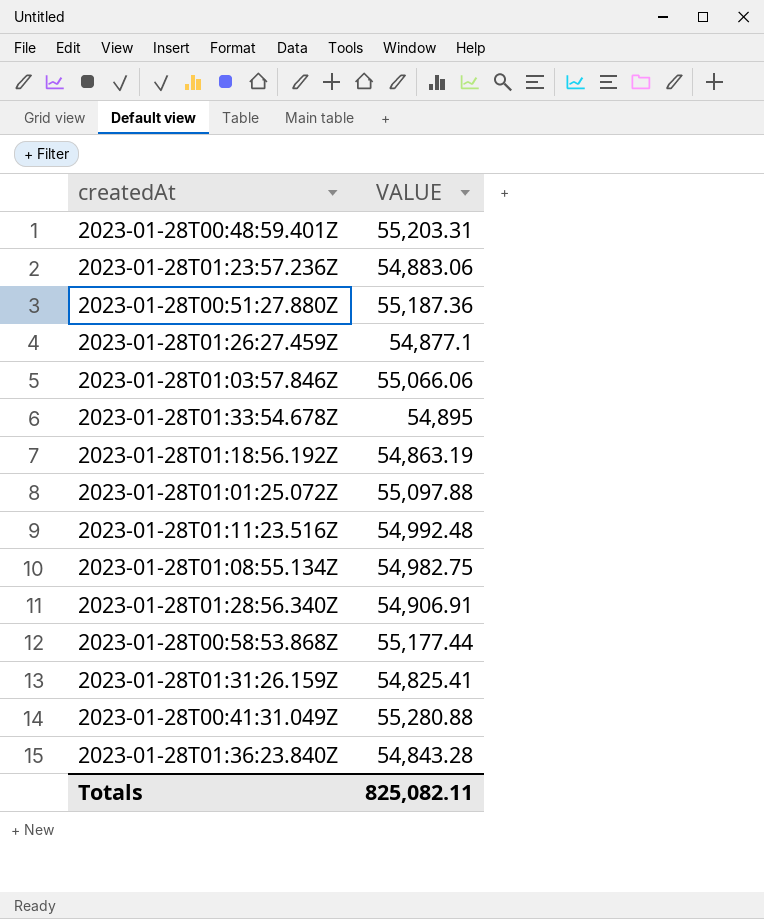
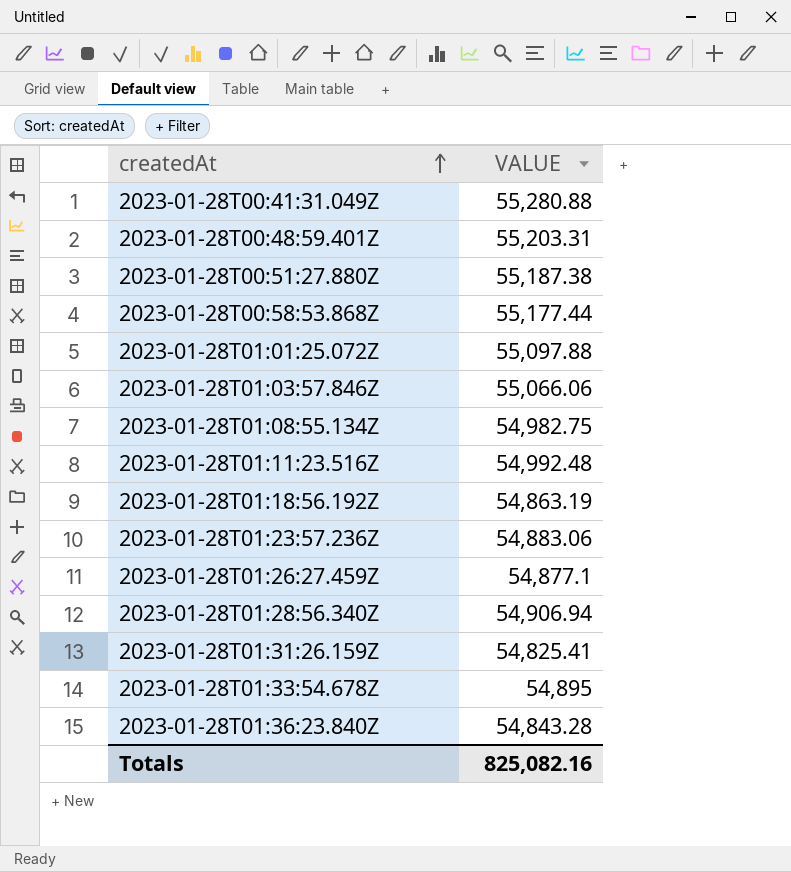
row order: none -> createdAt ascending
2023-01-28T00:51:27.880Z | VALUE: 55,187.36 -> 55,187.38
2023-01-28T01:28:56.340Z | VALUE: 54,906.91 -> 54,906.94
Totals | VALUE: 825,082.11 -> 825,082.16

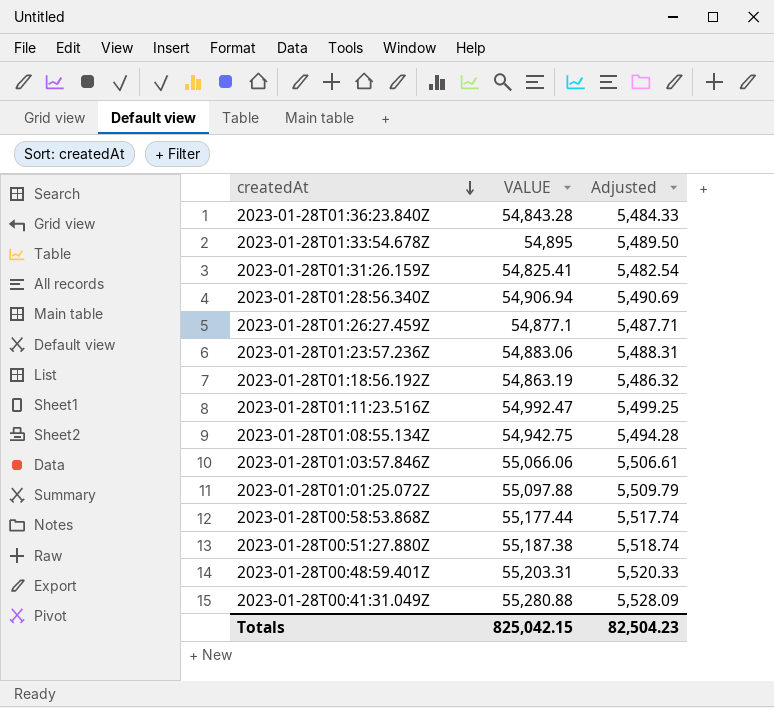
row order: createdAt ascending -> createdAt descending
column Adjusted | formula: none -> [VALUE] * 0.1
2023-01-28T01:11:23.516Z | VALUE: 54,992.48 -> 54,992.47
2023-01-28T01:08:55.134Z | VALUE: 54,982.75 -> 54,942.75
Totals | VALUE: 825,082.16 -> 825,042.15

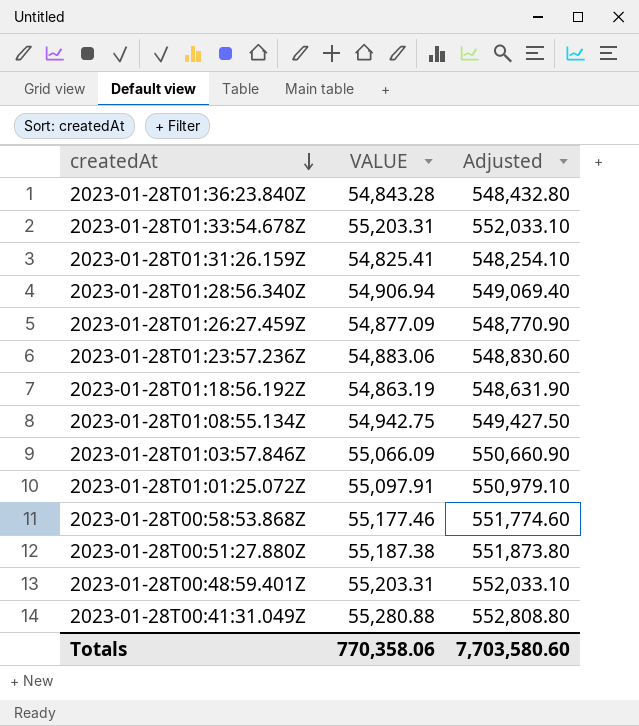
column Adjusted | formula: [VALUE] * 0.1 -> [VALUE] * 10
row 2023-01-28T01:11:23.516Z: 54,992.47 | 5,499.25 -> none
2023-01-28T01:33:54.678Z | VALUE: 54,895 -> 55,203.31
2023-01-28T01:26:27.459Z | VALUE: 54,877.1 -> 54,877.09
2023-01-28T01:03:57.846Z | VALUE: 55,066.06 -> 55,066.09
2023-01-28T01:01:25.072Z | VALUE: 55,097.88 -> 55,097.91
2023-01-28T00:58:53.868Z | VALUE: 55,177.44 -> 55,177.46
Totals | VALUE: 825,042.15 -> 770,358.06
Totals | Adjusted: 82,504.23 -> 7,703,580.60

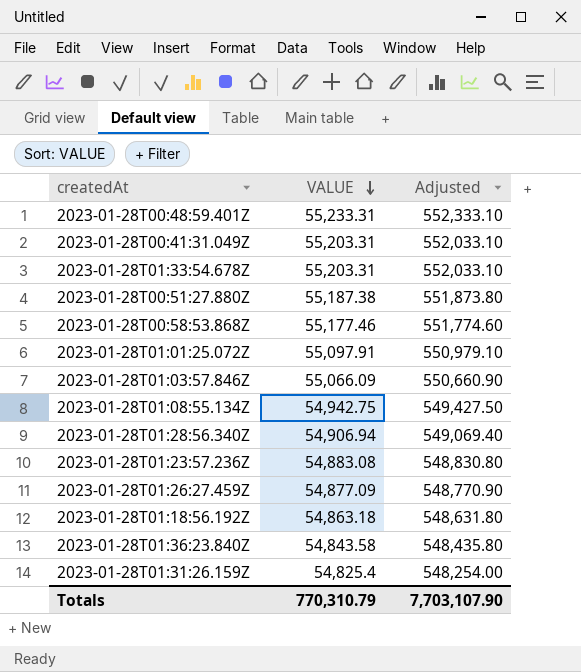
row order: createdAt descending -> VALUE descending
2023-01-28T00:48:59.401Z | VALUE: 55,203.31 -> 55,233.31
2023-01-28T00:48:59.401Z | Adjusted: 552,033.10 -> 552,333.10
2023-01-28T00:41:31.049Z | VALUE: 55,280.88 -> 55,203.31
2023-01-28T00:41:31.049Z | Adjusted: 552,808.80 -> 552,033.10
2023-01-28T01:23:57.236Z | VALUE: 54,883.06 -> 54,883.08
2023-01-28T01:23:57.236Z | Adjusted: 548,830.60 -> 548,830.80
2023-01-28T01:18:56.192Z | VALUE: 54,863.19 -> 54,863.18
2023-01-28T01:18:56.192Z | Adjusted: 548,631.90 -> 548,631.80
2023-01-28T01:36:23.840Z | VALUE: 54,843.28 -> 54,843.58
2023-01-28T01:36:23.840Z | Adjusted: 548,432.80 -> 548,435.80
2023-01-28T01:31:26.159Z | VALUE: 54,825.41 -> 54,825.4
2023-01-28T01:31:26.159Z | Adjusted: 548,254.10 -> 548,254.00
Totals | VALUE: 770,358.06 -> 770,310.79
Totals | Adjusted: 7,703,580.60 -> 7,703,107.90

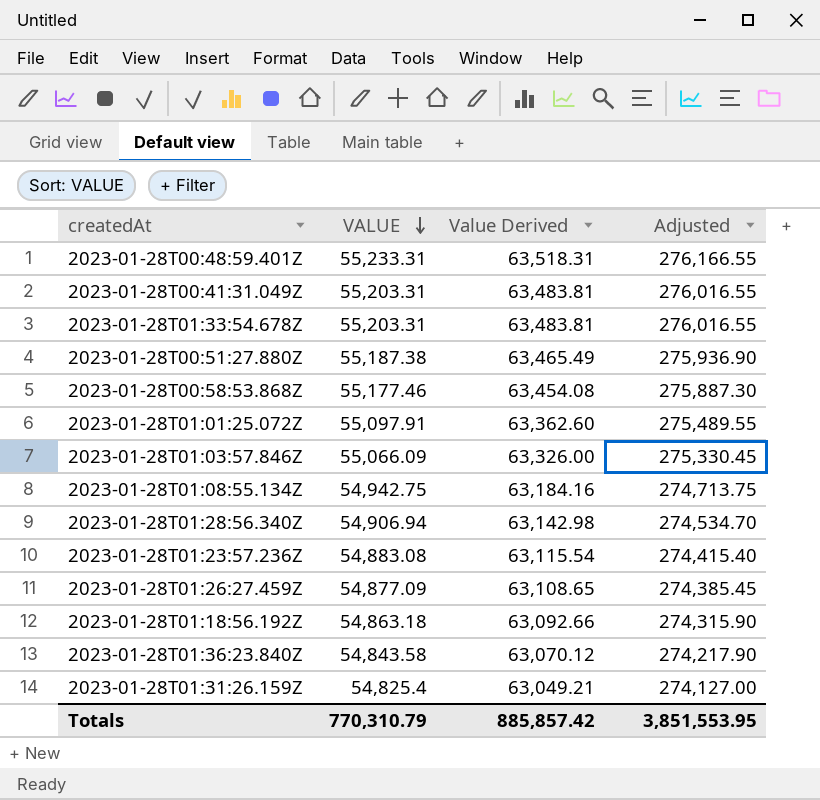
column Value Derived | formula: none -> [VALUE] * 1.15
column Adjusted | formula: [VALUE] * 10 -> [VALUE] * 5
Totals | Adjusted: 7,703,107.90 -> 3,851,553.95

